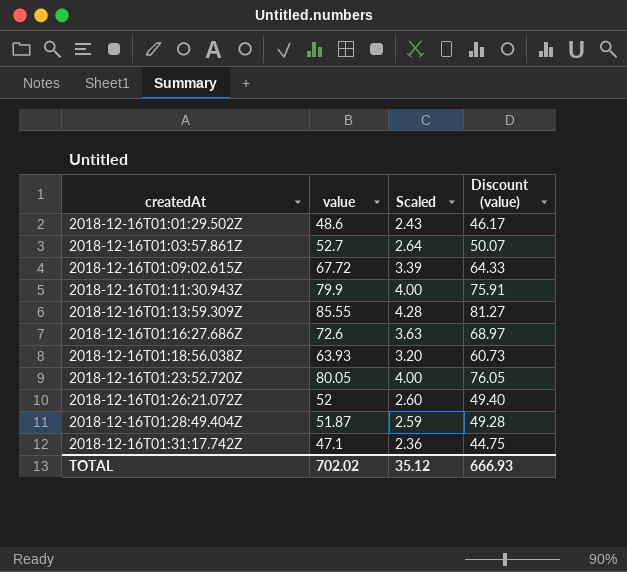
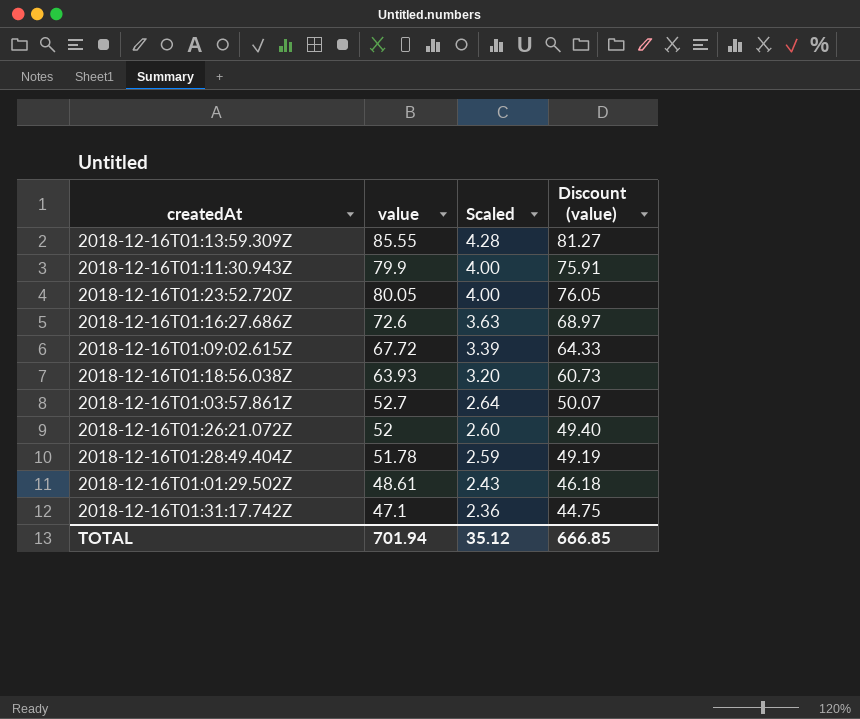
row order: createdAt ascending -> Scaled descending
2018-12-16T01:28:49.404Z | value: 51.87 -> 51.78
2018-12-16T01:28:49.404Z | Discount (value): 49.28 -> 49.19
2018-12-16T01:01:29.502Z | value: 48.6 -> 48.61
2018-12-16T01:01:29.502Z | Discount (value): 46.17 -> 46.18
TOTAL | value: 702.02 -> 701.94
TOTAL | Discount (value): 666.93 -> 666.85

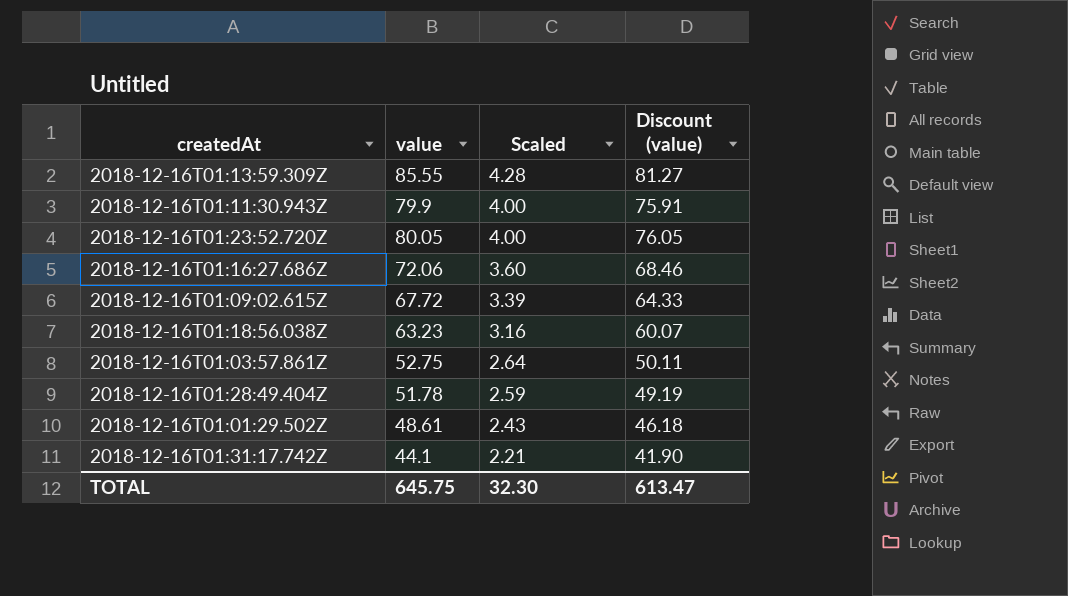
row 2018-12-16T01:26:21.072Z: 52 | 2.60 | 49.40 -> none
2018-12-16T01:16:27.686Z | value: 72.6 -> 72.06
2018-12-16T01:16:27.686Z | Scaled: 3.63 -> 3.60
2018-12-16T01:16:27.686Z | Discount (value): 68.97 -> 68.46
2018-12-16T01:18:56.038Z | value: 63.93 -> 63.23
2018-12-16T01:18:56.038Z | Scaled: 3.20 -> 3.16
2018-12-16T01:18:56.038Z | Discount (value): 60.73 -> 60.07
2018-12-16T01:03:57.861Z | value: 52.7 -> 52.75
2018-12-16T01:03:57.861Z | Discount (value): 50.07 -> 50.11
2018-12-16T01:31:17.742Z | value: 47.1 -> 44.1
2018-12-16T01:31:17.742Z | Scaled: 2.36 -> 2.21
2018-12-16T01:31:17.742Z | Discount (value): 44.75 -> 41.90
TOTAL | value: 701.94 -> 645.75
TOTAL | Scaled: 35.12 -> 32.30
TOTAL | Discount (value): 666.85 -> 613.47

